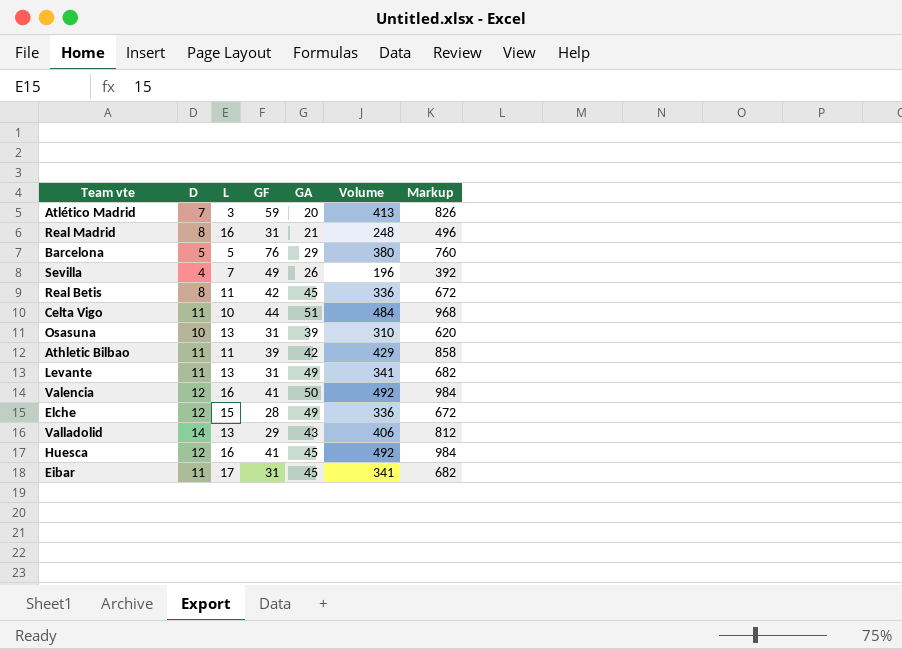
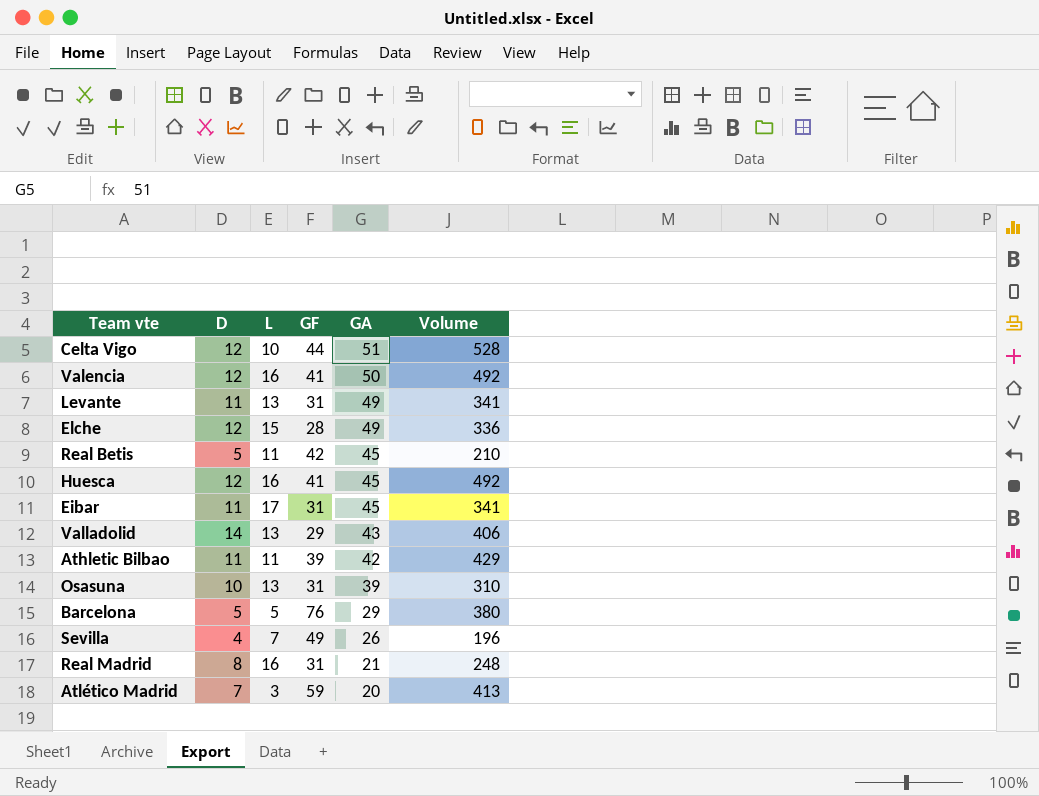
row order: none -> GA descending
column Markup | formula: [Volume] * 2 -> none
Celta Vigo | D: 11 -> 12
Celta Vigo | Volume: 484 -> 528
Real Betis | D: 8 -> 5
Real Betis | Volume: 336 -> 210

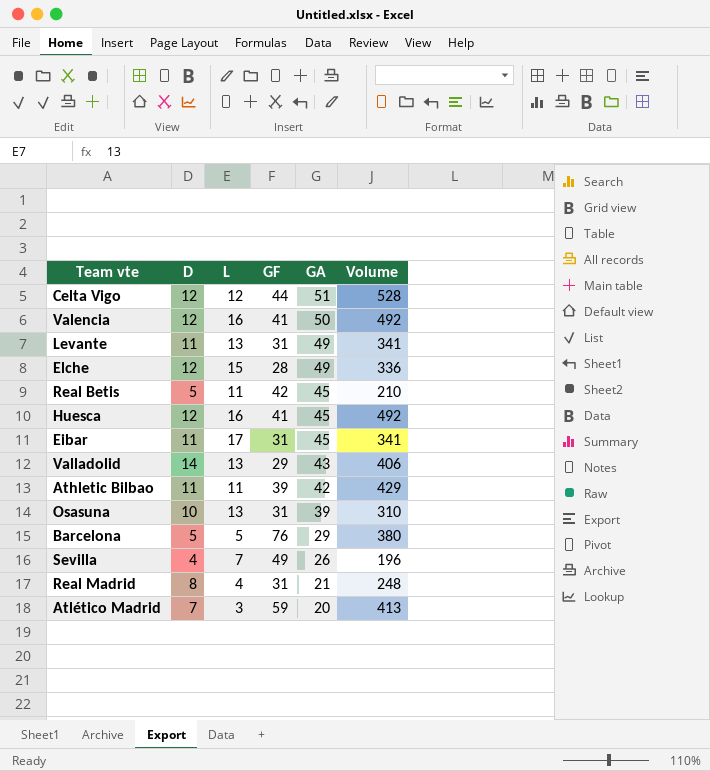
Celta Vigo | L: 10 -> 12
Real Madrid | L: 16 -> 4

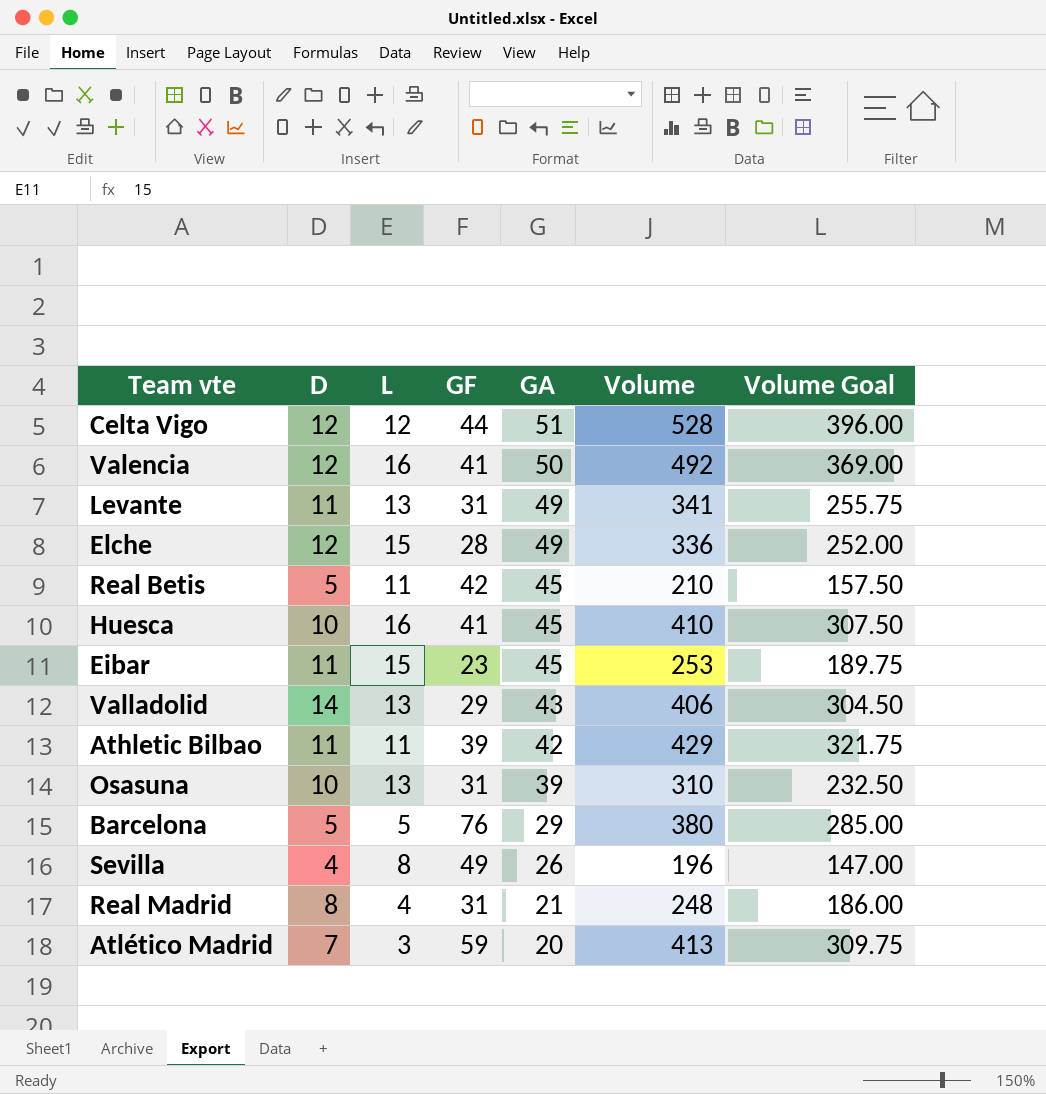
column Volume Goal | formula: none -> [Volume] * 0.75
Huesca | D: 12 -> 10
Huesca | Volume: 492 -> 410
Eibar | L: 17 -> 15
Eibar | GF: 31 -> 23
Eibar | Volume: 341 -> 253
Sevilla | L: 7 -> 8

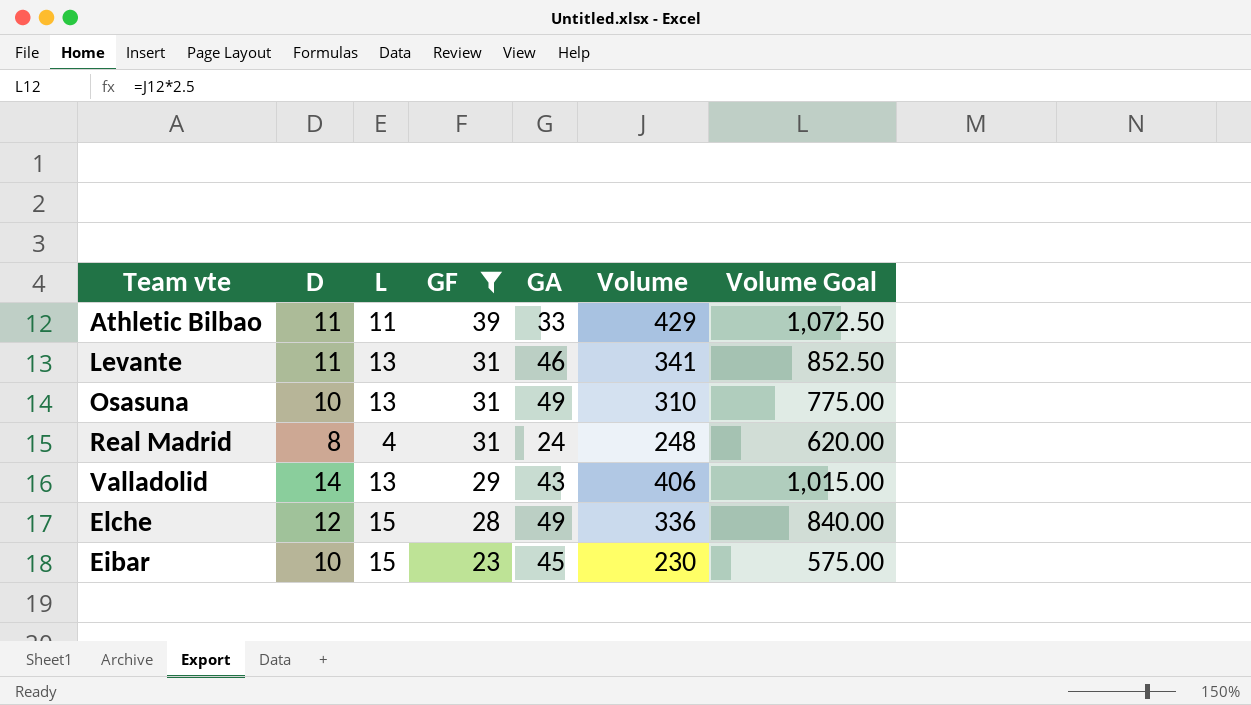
filter: none -> GF <= 39
row order: GA descending -> GF descending
column Volume Goal | formula: [Volume] * 0.75 -> [Volume] * 2.5
Athletic Bilbao | GA: 42 -> 33
Levante | GA: 49 -> 46
Osasuna | GA: 39 -> 49
Real Madrid | GA: 21 -> 24
Eibar | D: 11 -> 10
Eibar | Volume: 253 -> 230

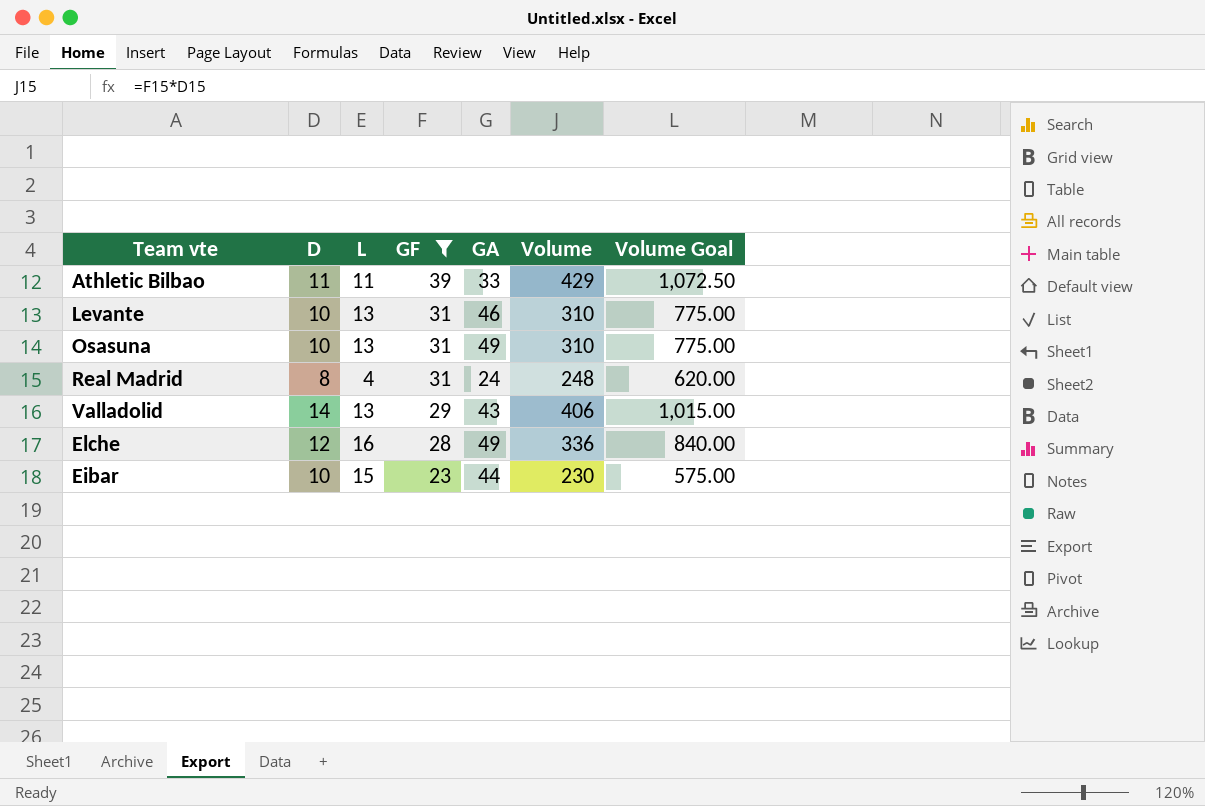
Levante | D: 11 -> 10
Levante | Volume: 341 -> 310
Levante | Volume Goal: 852.50 -> 775.00
Elche | L: 15 -> 16
Eibar | GA: 45 -> 44

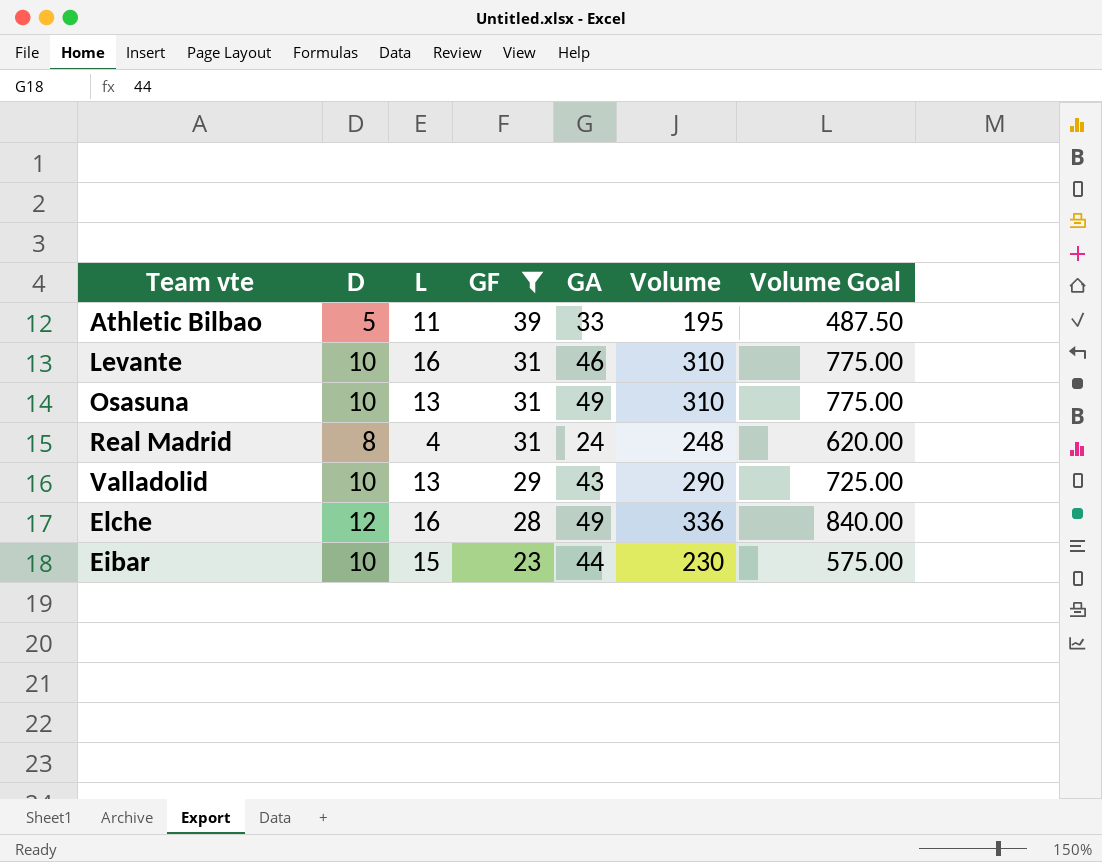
Athletic Bilbao | D: 11 -> 5
Athletic Bilbao | Volume: 429 -> 195
Athletic Bilbao | Volume Goal: 1,072.50 -> 487.50
Levante | L: 13 -> 16
Valladolid | D: 14 -> 10
Valladolid | Volume: 406 -> 290
Valladolid | Volume Goal: 1,015.00 -> 725.00

